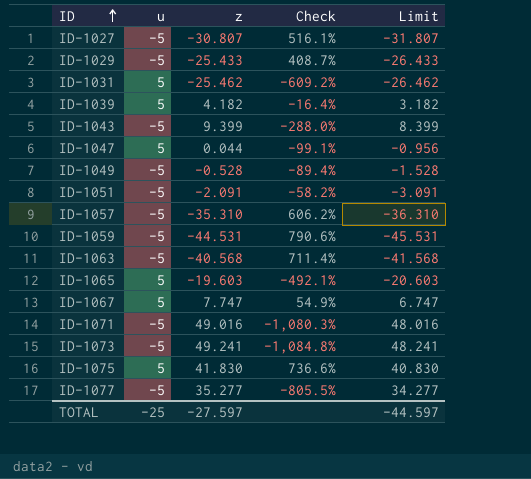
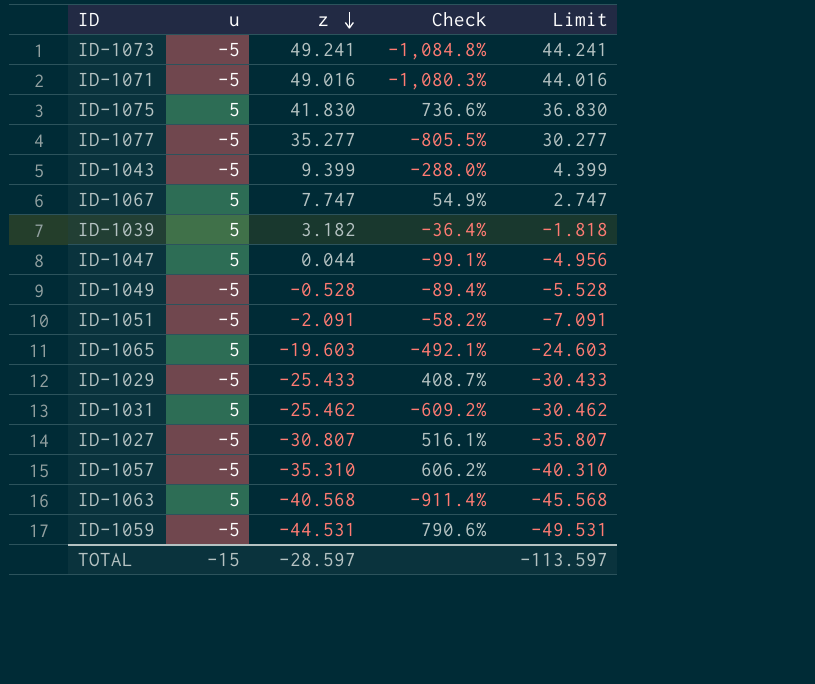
row order: ID ascending -> z descending
column Limit | formula: [z] - 1 -> [z] - 5
ID-1039 | z: 4.182 -> 3.182
ID-1039 | Check: -16.4% -> -36.4%
ID-1063 | u: -5 -> 5
ID-1063 | Check: 711.4% -> -911.4%
TOTAL | u: -25 -> -15
TOTAL | z: -27.597 -> -28.597
TOTAL | Limit: -44.597 -> -113.597

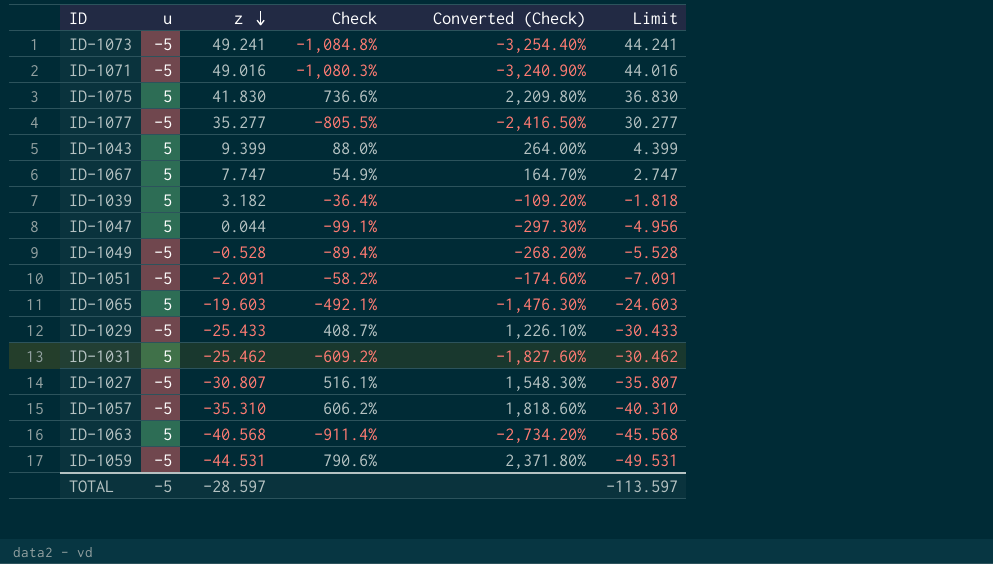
column Converted (Check) | formula: none -> [Check] * 3
ID-1043 | u: -5 -> 5
ID-1043 | Check: -288.0% -> 88.0%
TOTAL | u: -15 -> -5

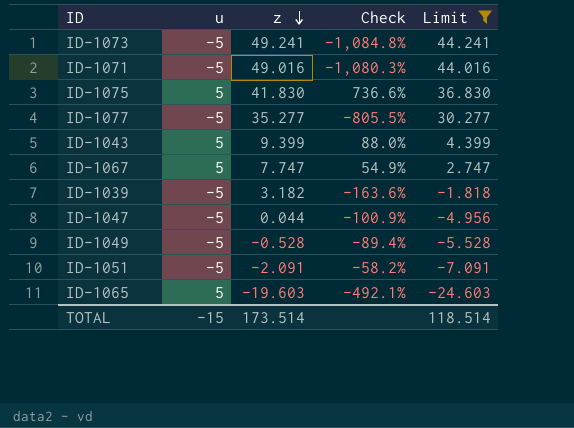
filter: none -> Limit >= -24.603
column Converted (Check) | formula: [Check] * 3 -> none
ID-1039 | u: 5 -> -5
ID-1039 | Check: -36.4% -> -163.6%
ID-1047 | u: 5 -> -5
ID-1047 | Check: -99.1% -> -100.9%
TOTAL | u: -5 -> -15
TOTAL | z: -28.597 -> 173.514
TOTAL | Limit: -113.597 -> 118.514

